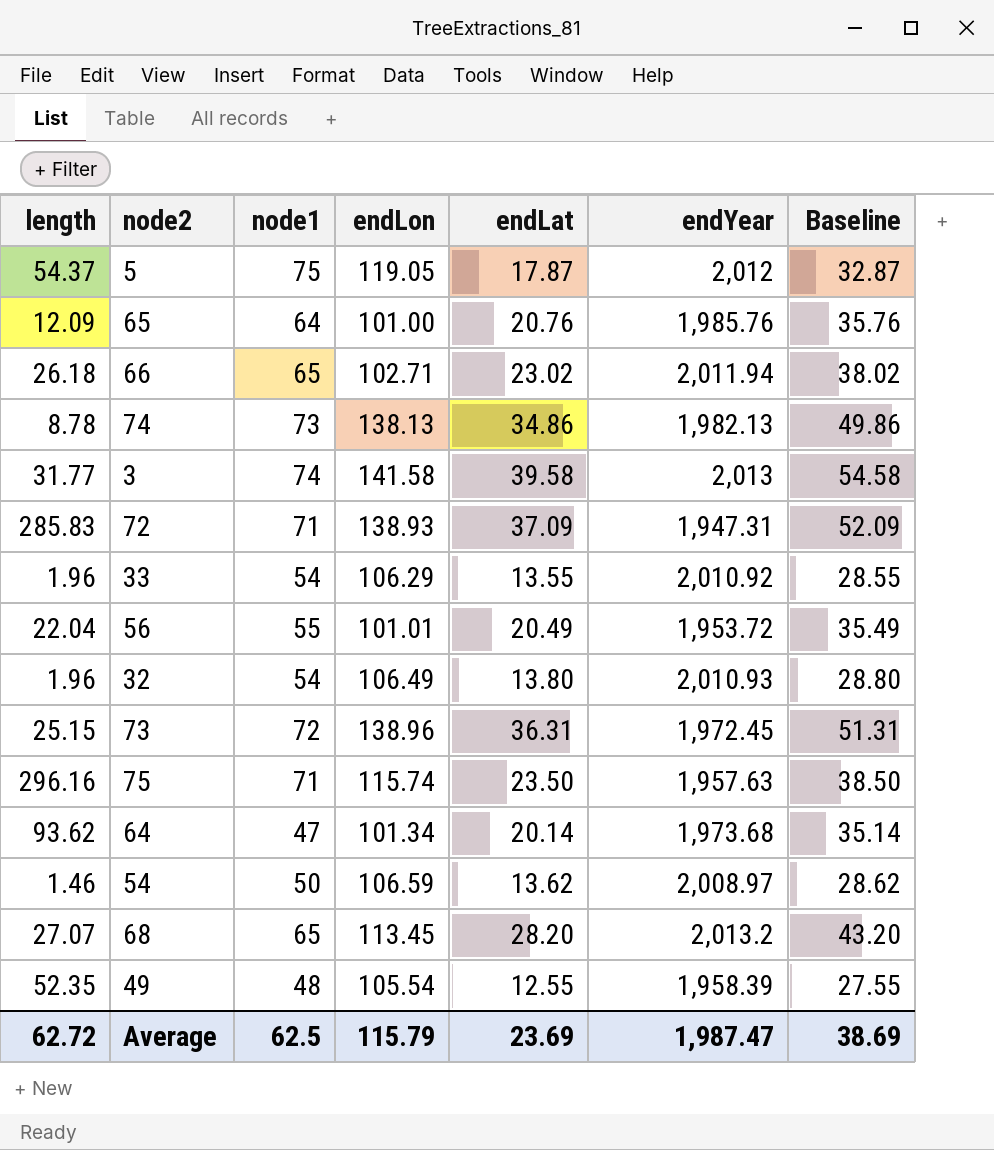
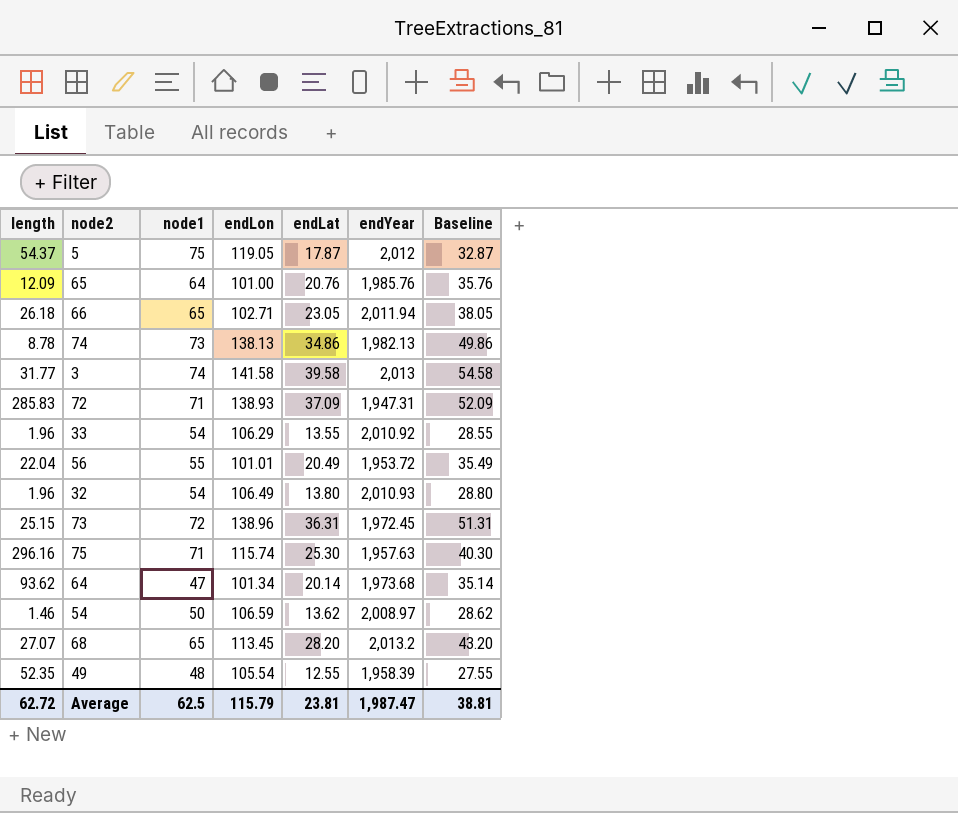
66 | endLat: 23.02 -> 23.05
66 | Baseline: 38.02 -> 38.05
75 | endLat: 23.50 -> 25.30
75 | Baseline: 38.50 -> 40.30
Average | endLat: 23.69 -> 23.81
Average | Baseline: 38.69 -> 38.81

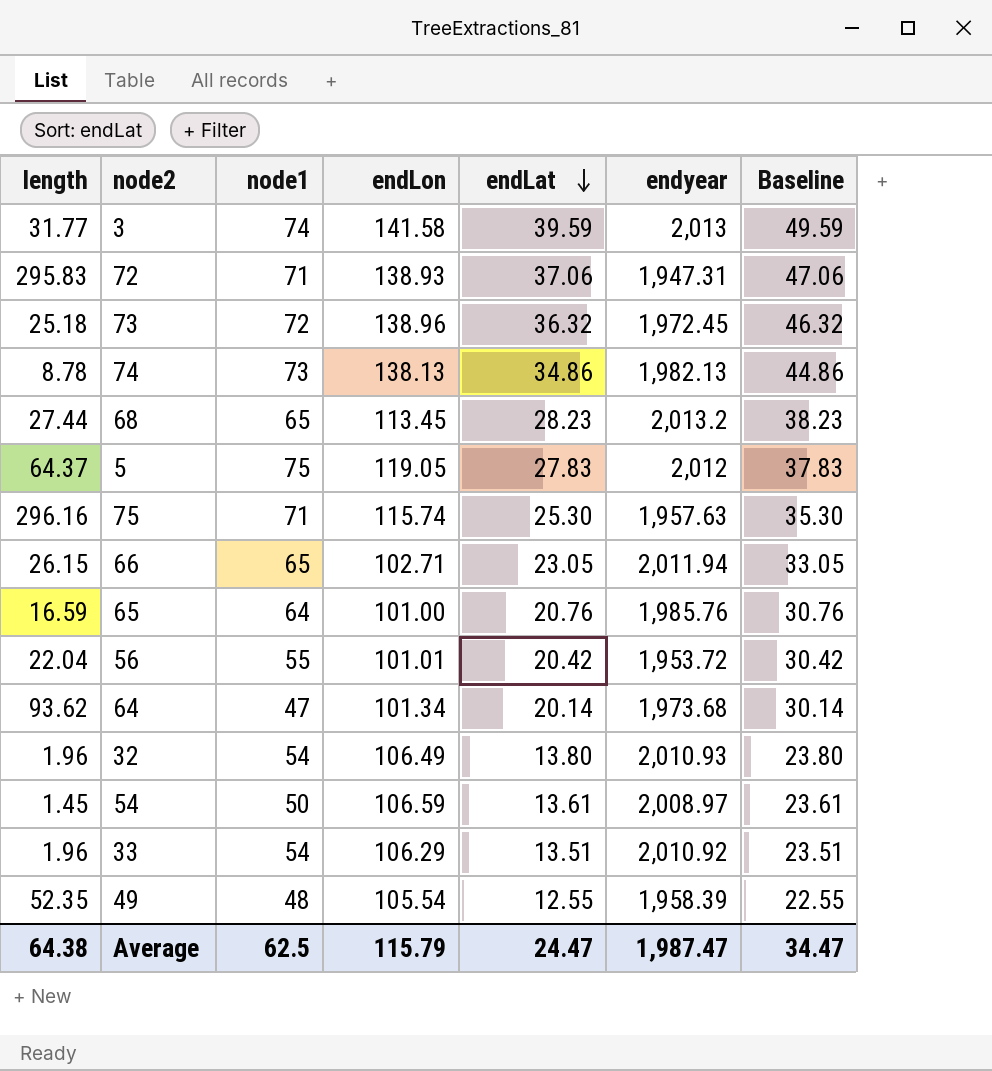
row order: none -> endLat descending
column name: endYear -> endyear
column Baseline | formula: [endLat] + 15 -> [endLat] + 10
3 | endLat: 39.58 -> 39.59
72 | length: 285.83 -> 295.83
72 | endLat: 37.09 -> 37.06
73 | length: 25.15 -> 25.18
73 | endLat: 36.31 -> 36.32
68 | length: 27.07 -> 27.44
68 | endLat: 28.20 -> 28.23
5 | length: 54.37 -> 64.37
5 | endLat: 17.87 -> 27.83
66 | length: 26.18 -> 26.15
65 | length: 12.09 -> 16.59
56 | endLat: 20.49 -> 20.42
54 | length: 1.46 -> 1.45
54 | endLat: 13.62 -> 13.61
33 | endLat: 13.55 -> 13.51
Average | length: 62.72 -> 64.38
Average | endLat: 23.81 -> 24.47
Average | Baseline: 38.81 -> 34.47

